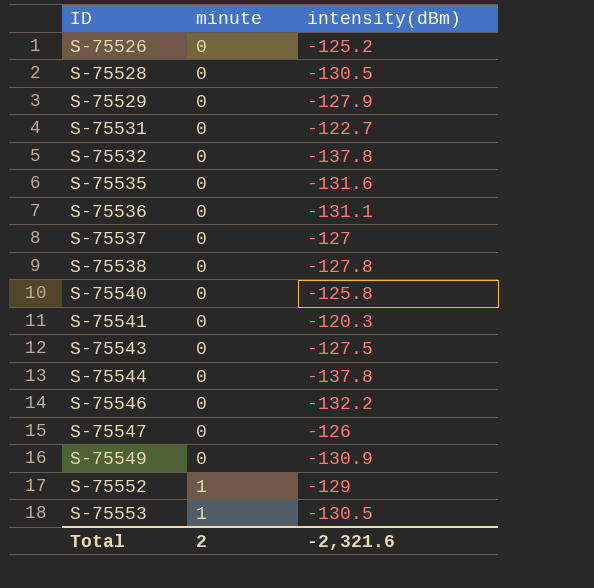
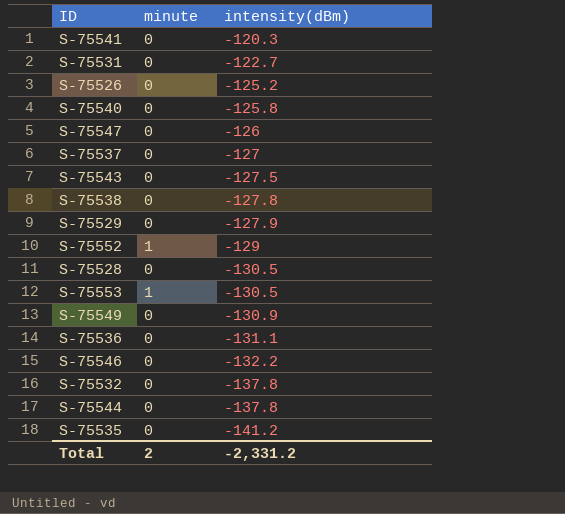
row order: ID ascending -> intensity(dBm) descending
S-75535 | intensity(dBm): -131.6 -> -141.2
Total | intensity(dBm): -2,321.6 -> -2,331.2

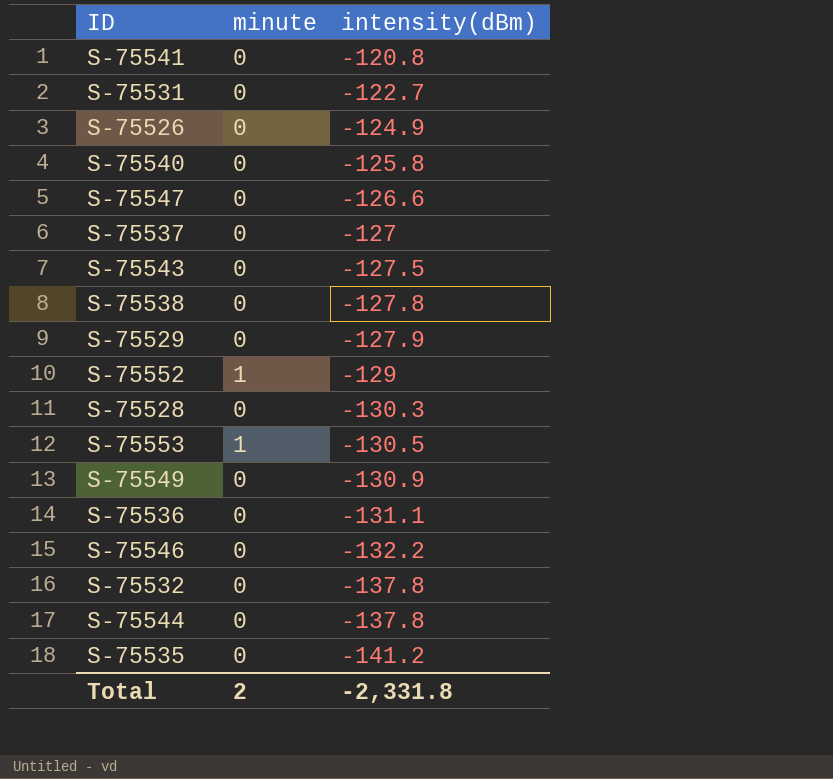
S-75541 | intensity(dBm): -120.3 -> -120.8
S-75526 | intensity(dBm): -125.2 -> -124.9
S-75547 | intensity(dBm): -126 -> -126.6
S-75528 | intensity(dBm): -130.5 -> -130.3
Total | intensity(dBm): -2,331.2 -> -2,331.8

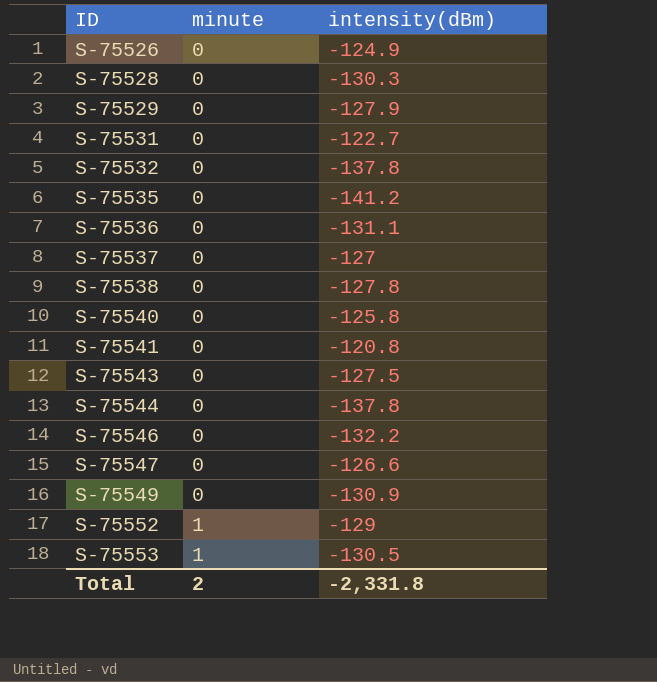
row order: intensity(dBm) descending -> ID ascending

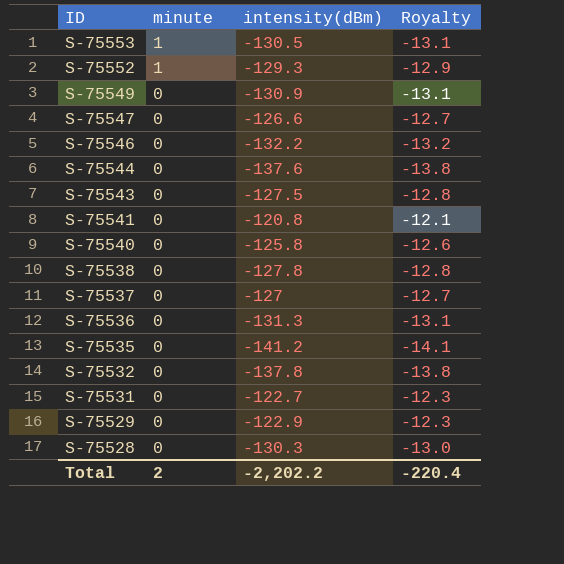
row order: ID ascending -> ID descending
column Royalty | formula: none -> [intensity(dBm)] * 0.1
row S-75526: 0 | -124.9 -> none
S-75552 | intensity(dBm): -129 -> -129.3
S-75544 | intensity(dBm): -137.8 -> -137.6
S-75536 | intensity(dBm): -131.1 -> -131.3
S-75529 | intensity(dBm): -127.9 -> -122.9
Total | intensity(dBm): -2,331.8 -> -2,202.2

